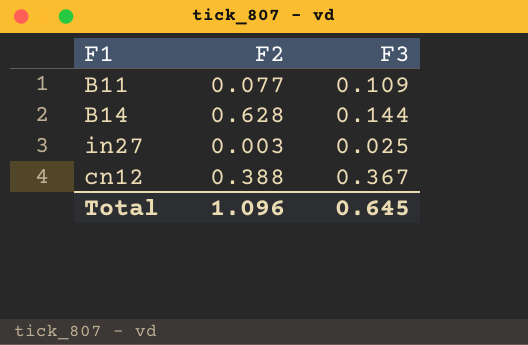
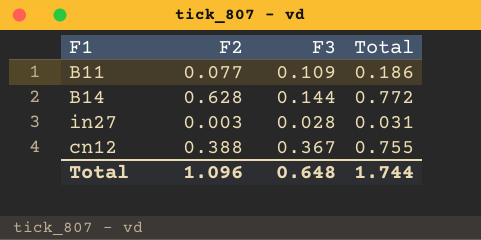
column Total | formula: none -> [F2] + [F3]
in27 | F3: 0.025 -> 0.028
Total | F3: 0.645 -> 0.648

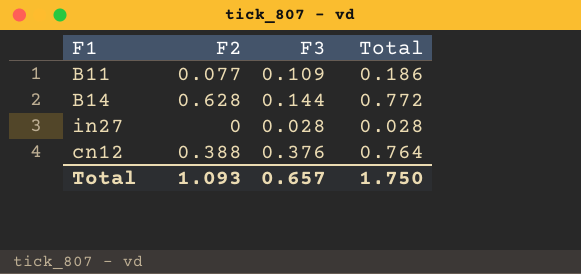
in27 | F2: 0.003 -> 0
in27 | Total: 0.031 -> 0.028
cn12 | F3: 0.367 -> 0.376
cn12 | Total: 0.755 -> 0.764
Total | F2: 1.096 -> 1.093
Total | F3: 0.648 -> 0.657
Total | Total: 1.744 -> 1.750

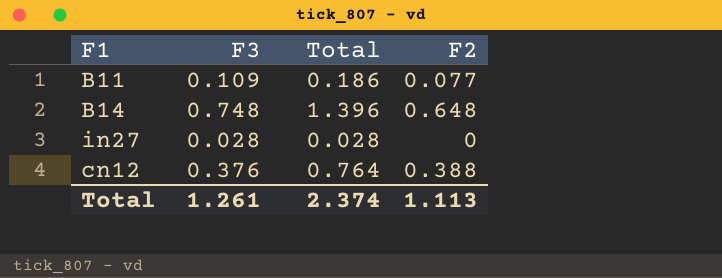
column F2 | position: 2 -> 4
B14 | F3: 0.144 -> 0.748
B14 | Total: 0.772 -> 1.396
B14 | F2: 0.628 -> 0.648
Total | F3: 0.657 -> 1.261
Total | Total: 1.750 -> 2.374
Total | F2: 1.093 -> 1.113

